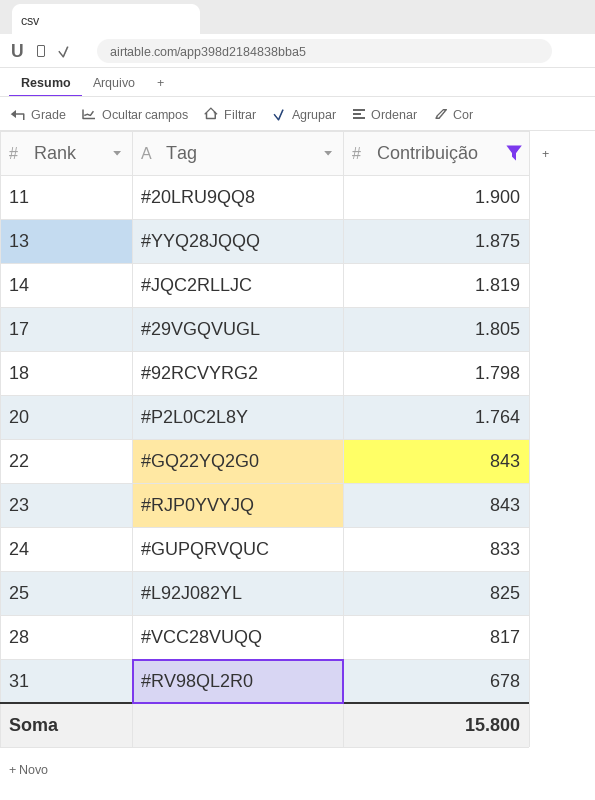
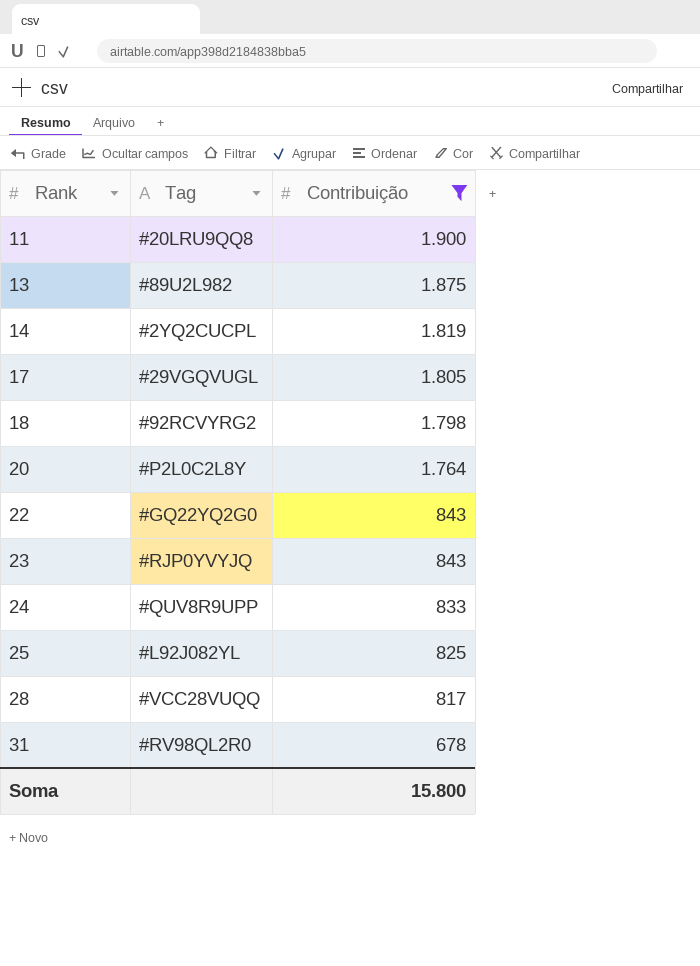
13 | Tag: #YYQ28JQQQ -> #89U2L982
14 | Tag: #JQC2RLLJC -> #2YQ2CUCPL
24 | Tag: #GUPQRVQUC -> #QUV8R9UPP

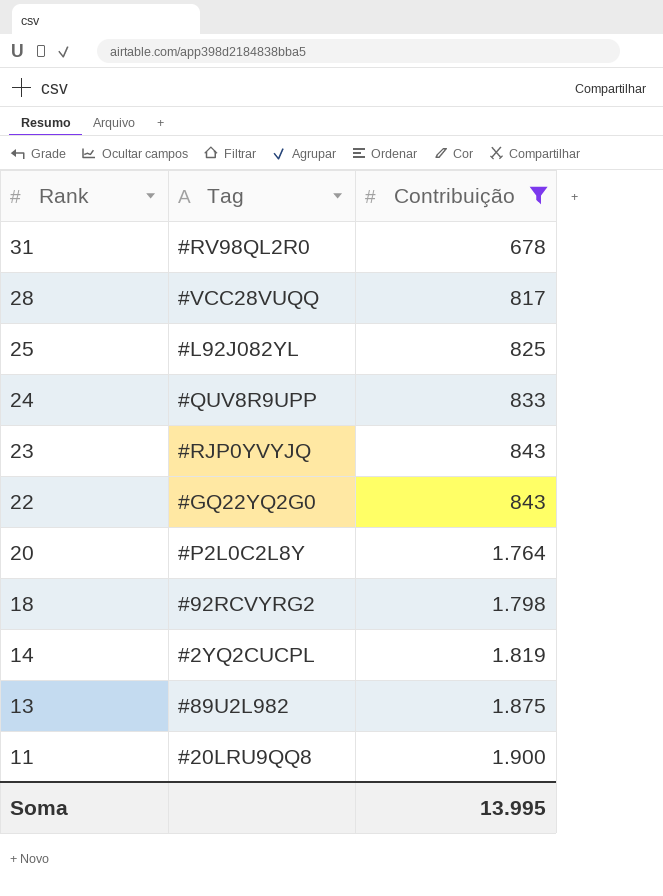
row order: Rank ascending -> Rank descending
row 17: #29VGQVUGL | 1.805 -> none
Soma | Contribuição: 15.800 -> 13.995

